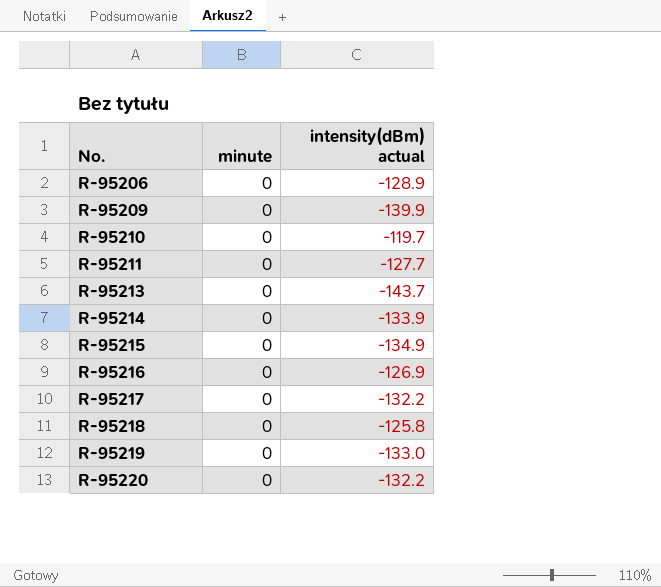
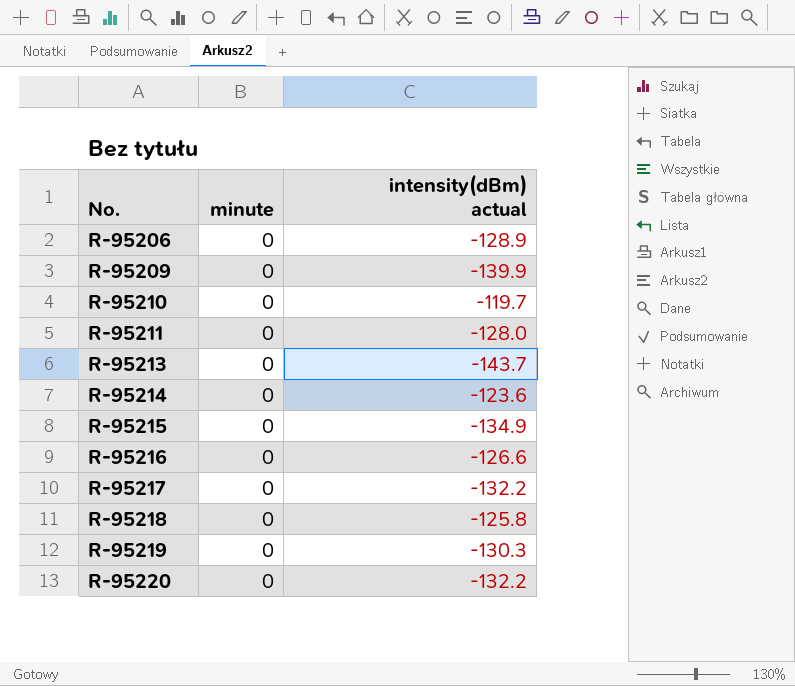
R-95211 | intensity(dBm) actual: -127.7 -> -128.0
R-95214 | intensity(dBm) actual: -133.9 -> -123.6
R-95216 | intensity(dBm) actual: -126.9 -> -126.6
R-95219 | intensity(dBm) actual: -133.0 -> -130.3

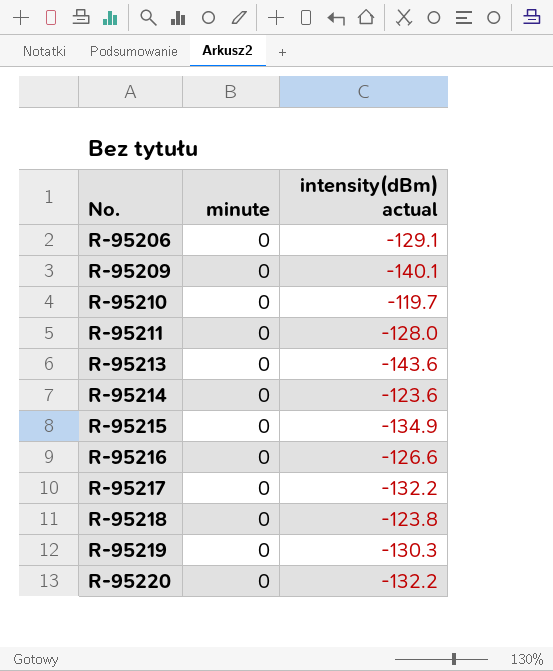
R-95206 | intensity(dBm) actual: -128.9 -> -129.1
R-95209 | intensity(dBm) actual: -139.9 -> -140.1
R-95213 | intensity(dBm) actual: -143.7 -> -143.6
R-95218 | intensity(dBm) actual: -125.8 -> -123.8

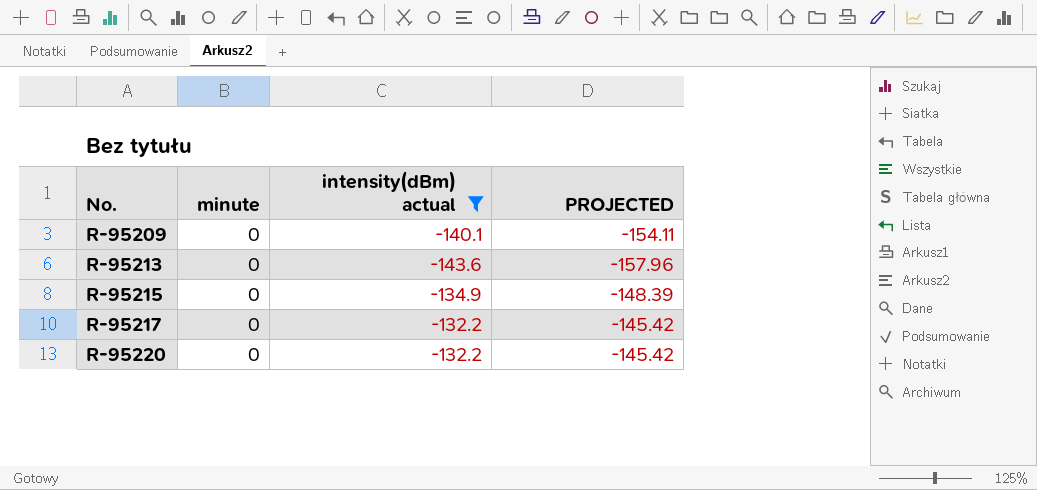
filter: none -> intensity(dBm) actual <= -132.2
column PROJECTED | formula: none -> [intensity(dBm) actual] * 1.1

